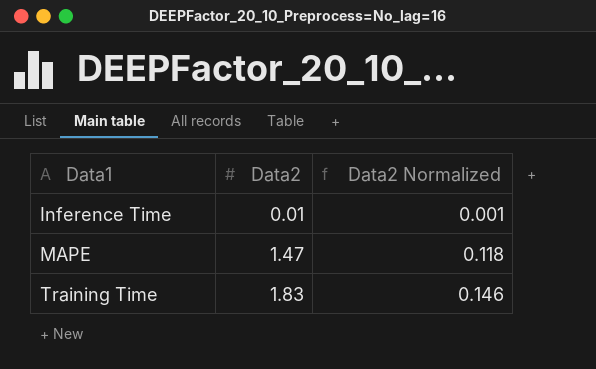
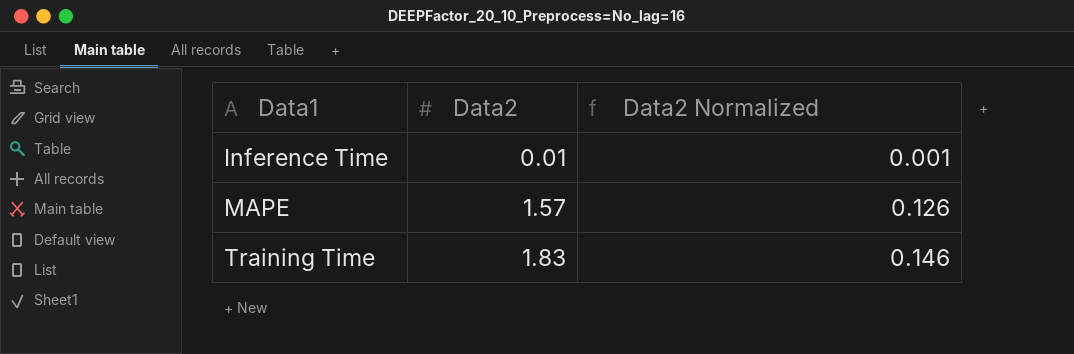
MAPE | Data2: 1.47 -> 1.57
MAPE | Data2 Normalized: 0.118 -> 0.126

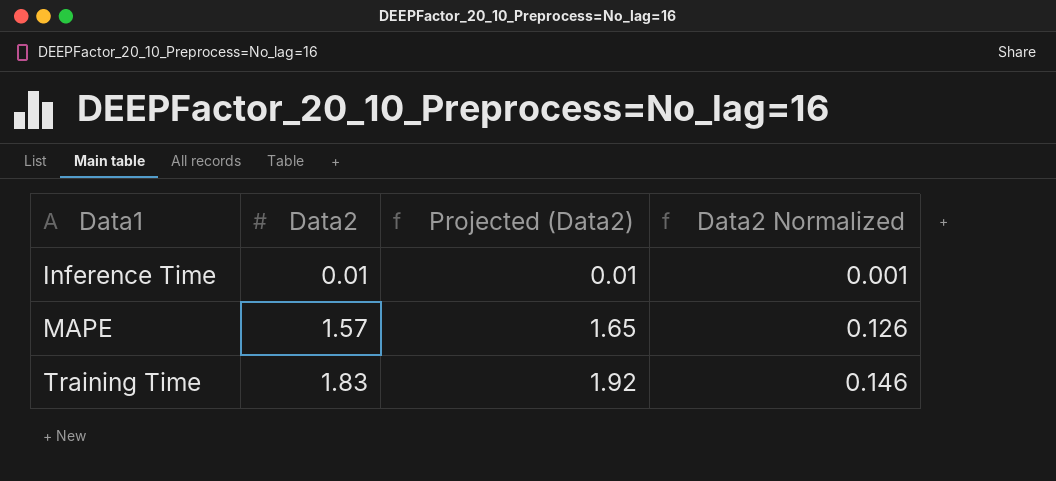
column Projected (Data2) | formula: none -> [Data2] * 1.05

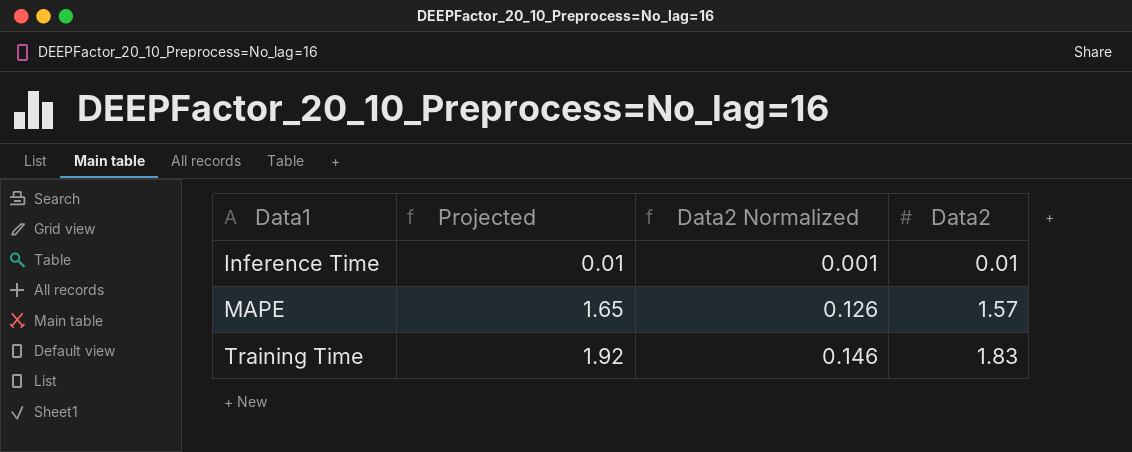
column name: Projected (Data2) -> Projected
column Data2 | position: 2 -> 4

